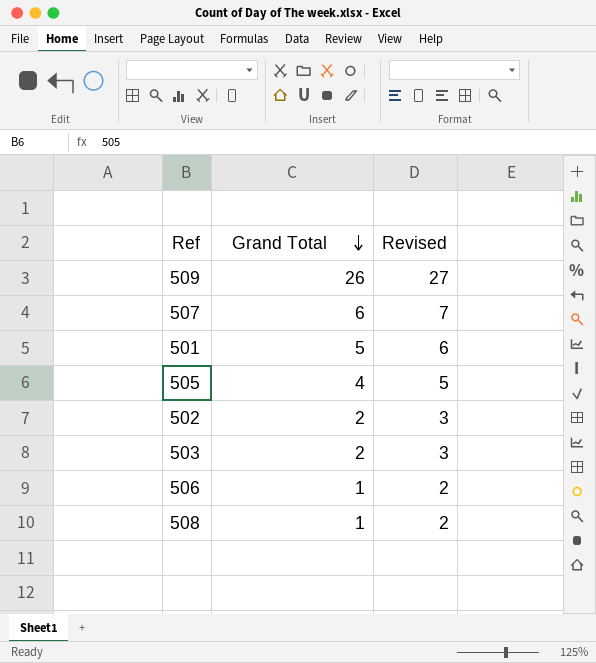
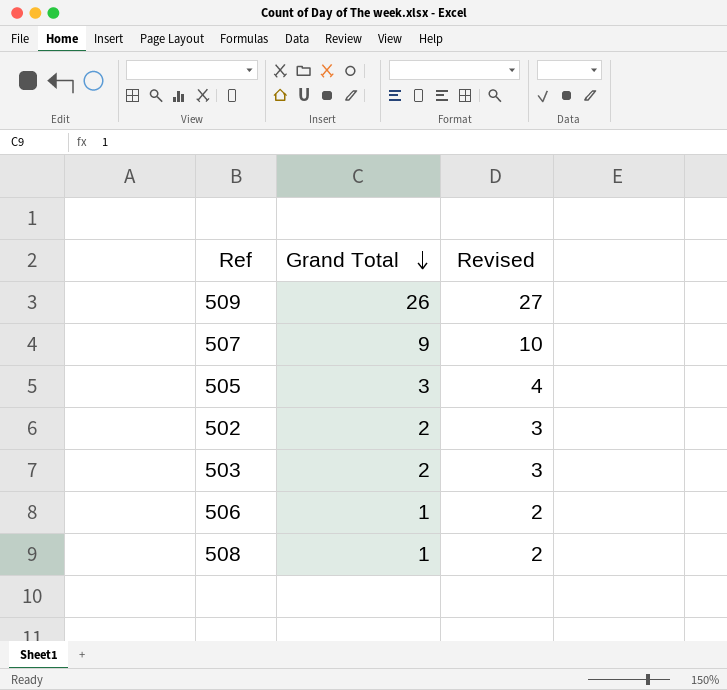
row 501: 5 | 6 -> none
507 | Grand Total: 6 -> 9
507 | Revised: 7 -> 10
505 | Grand Total: 4 -> 3
505 | Revised: 5 -> 4

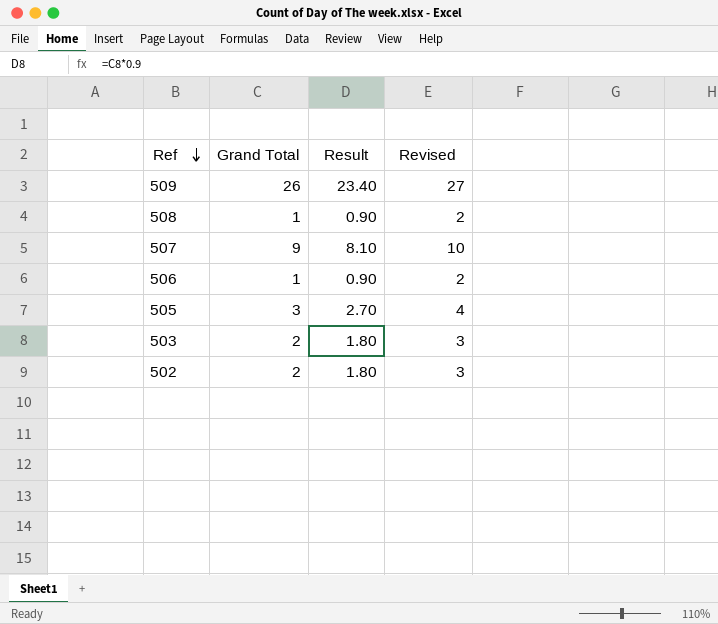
row order: Grand Total descending -> Ref descending
column Result | formula: none -> [Grand Total] * 0.9

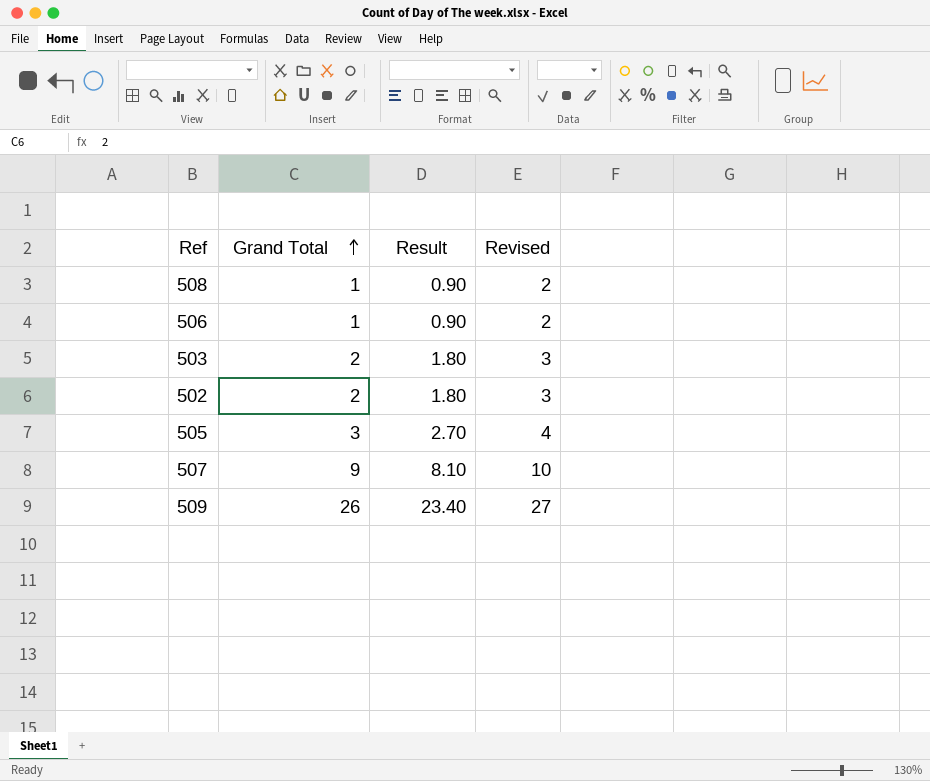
row order: Ref descending -> Grand Total ascending

